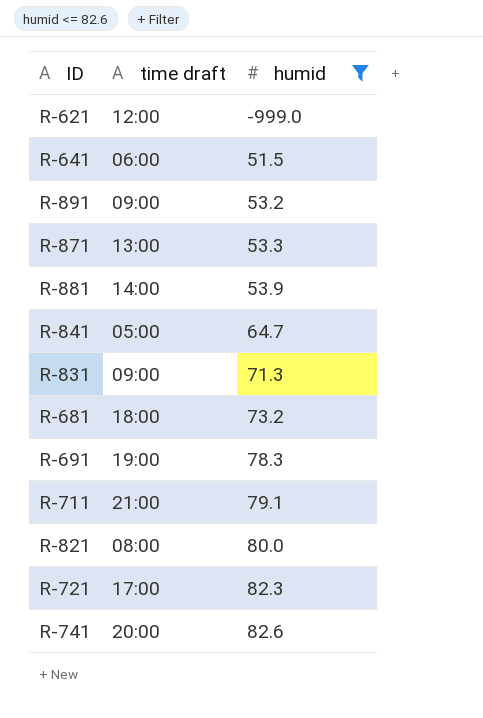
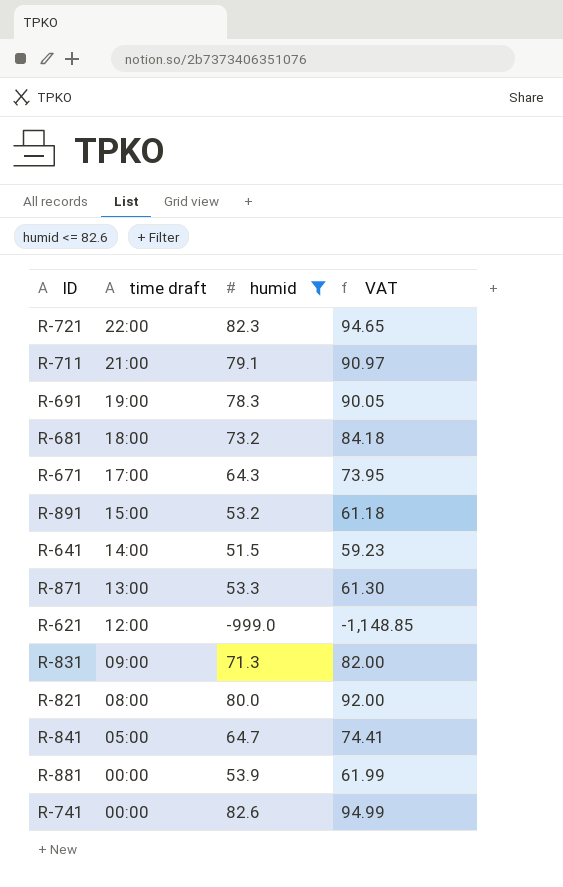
row order: humid ascending -> time draft descending
column VAT | formula: none -> [humid] * 1.15
R-721 | time draft: 17:00 -> 22:00
row R-671: none -> 17:00 | 64.3 | 73.95
R-891 | time draft: 09:00 -> 15:00
R-641 | time draft: 06:00 -> 14:00
R-881 | time draft: 14:00 -> 00:00
R-741 | time draft: 20:00 -> 00:00

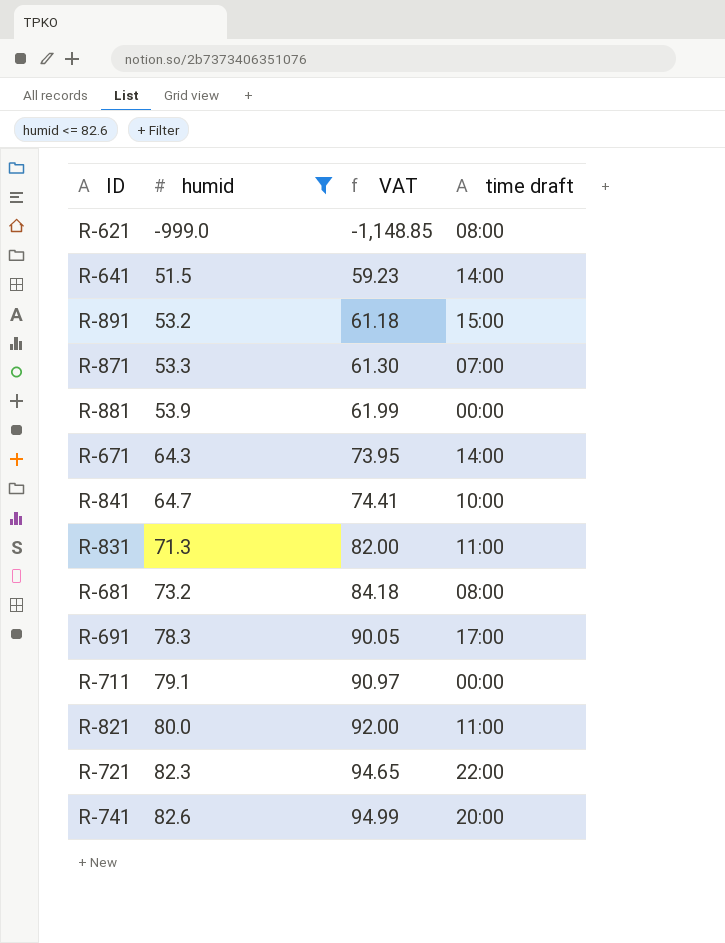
row order: time draft descending -> humid ascending
column time draft | position: 2 -> 4
R-621 | time draft: 12:00 -> 08:00
R-871 | time draft: 13:00 -> 07:00
R-671 | time draft: 17:00 -> 14:00
R-841 | time draft: 05:00 -> 10:00
R-831 | time draft: 09:00 -> 11:00
R-681 | time draft: 18:00 -> 08:00
R-691 | time draft: 19:00 -> 17:00
R-711 | time draft: 21:00 -> 00:00
R-821 | time draft: 08:00 -> 11:00
R-741 | time draft: 00:00 -> 20:00

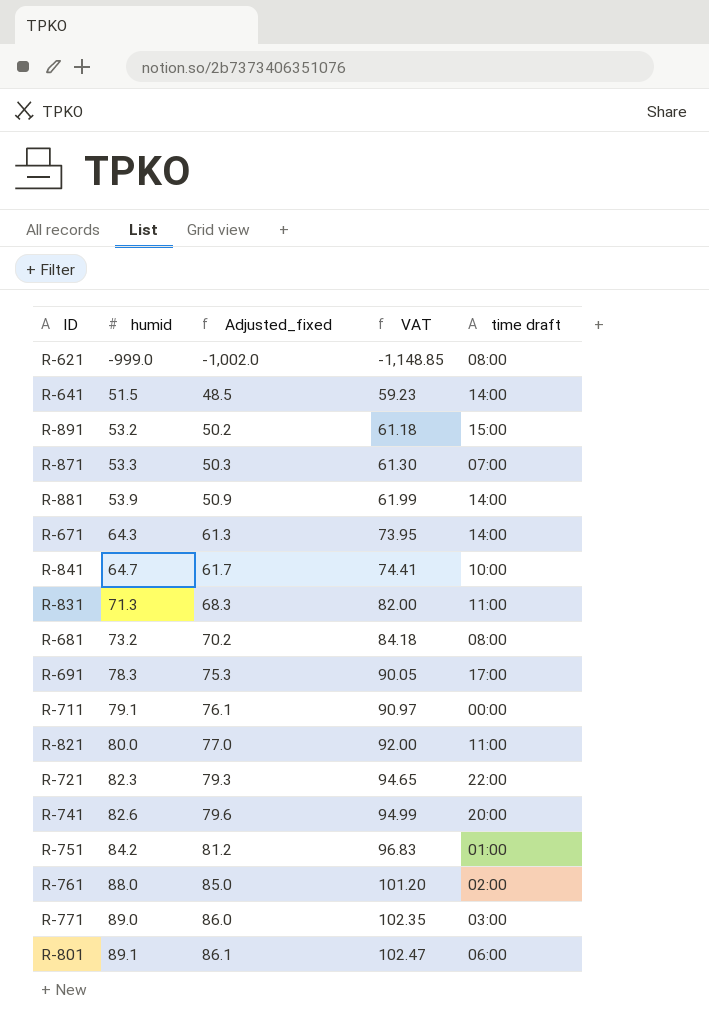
filter: humid <= 82.6 -> none
column Adjusted_fixed | formula: none -> [humid] - 3
R-881 | time draft: 00:00 -> 14:00

